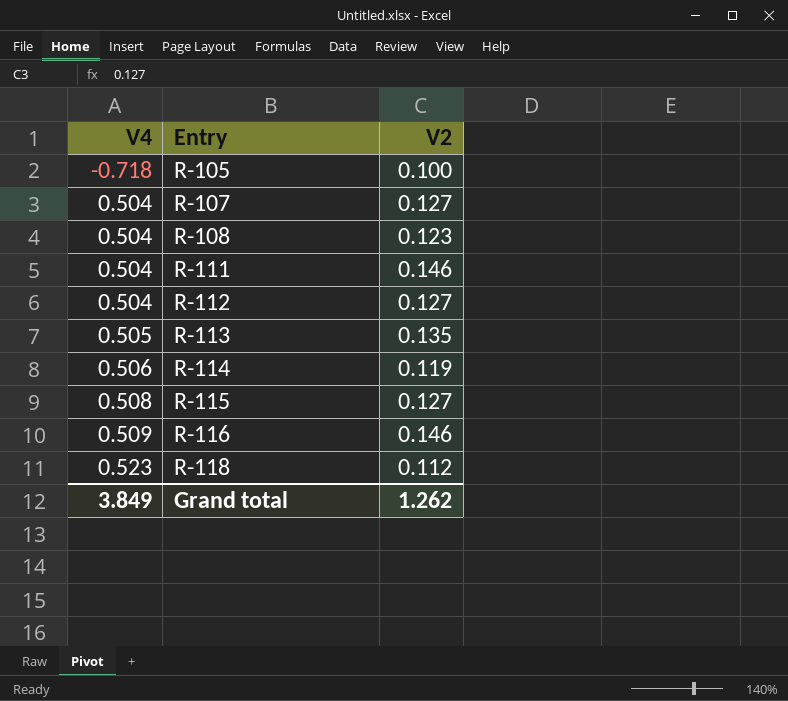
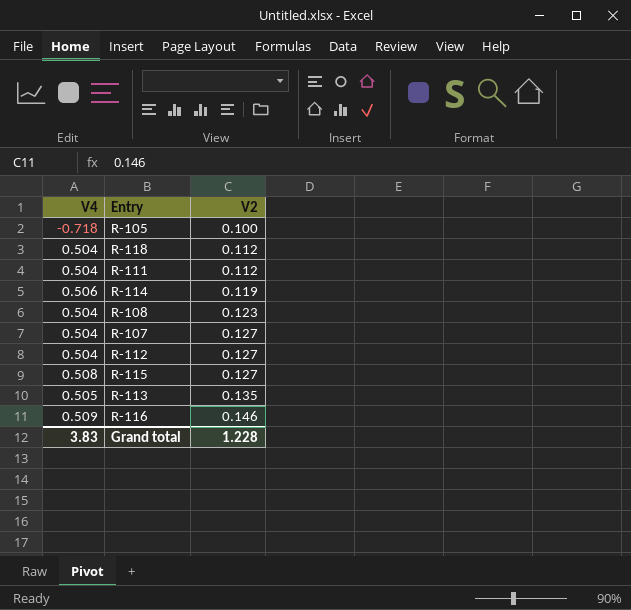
row order: V4 ascending -> V2 ascending
R-118 | V4: 0.523 -> 0.504
R-111 | V2: 0.146 -> 0.112
Grand total | V4: 3.849 -> 3.83
Grand total | V2: 1.262 -> 1.228

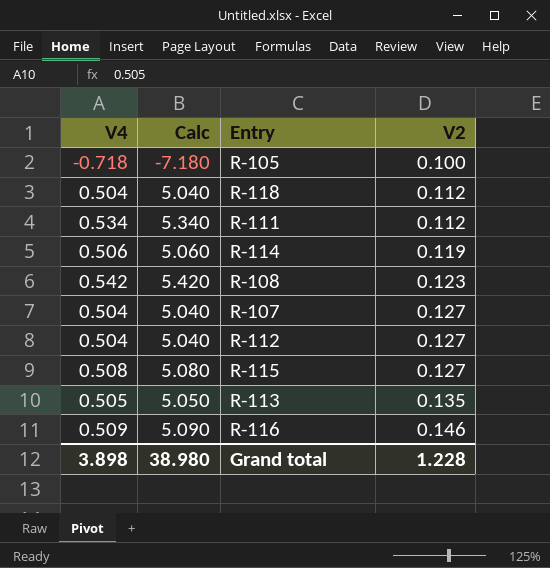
column Calc | formula: none -> [V4] * 10
R-111 | V4: 0.504 -> 0.534
R-108 | V4: 0.504 -> 0.542
Grand total | V4: 3.83 -> 3.898

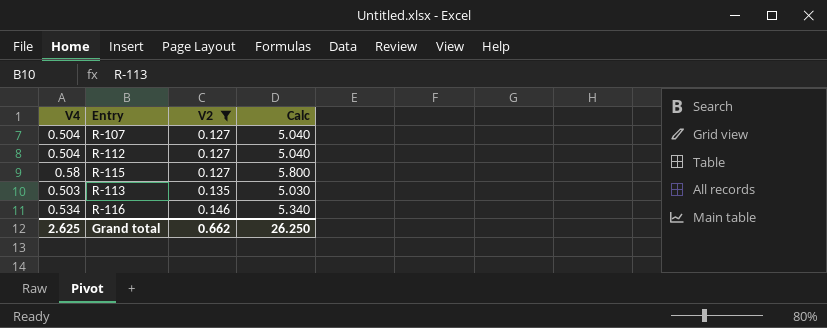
filter: none -> V2 >= 0.127
column Calc | position: 2 -> 4
R-115 | V4: 0.508 -> 0.58
R-115 | Calc: 5.080 -> 5.800
R-113 | V4: 0.505 -> 0.503
R-113 | Calc: 5.050 -> 5.030
R-116 | V4: 0.509 -> 0.534
R-116 | Calc: 5.090 -> 5.340
Grand total | V4: 3.898 -> 2.625
Grand total | V2: 1.228 -> 0.662
Grand total | Calc: 38.980 -> 26.250

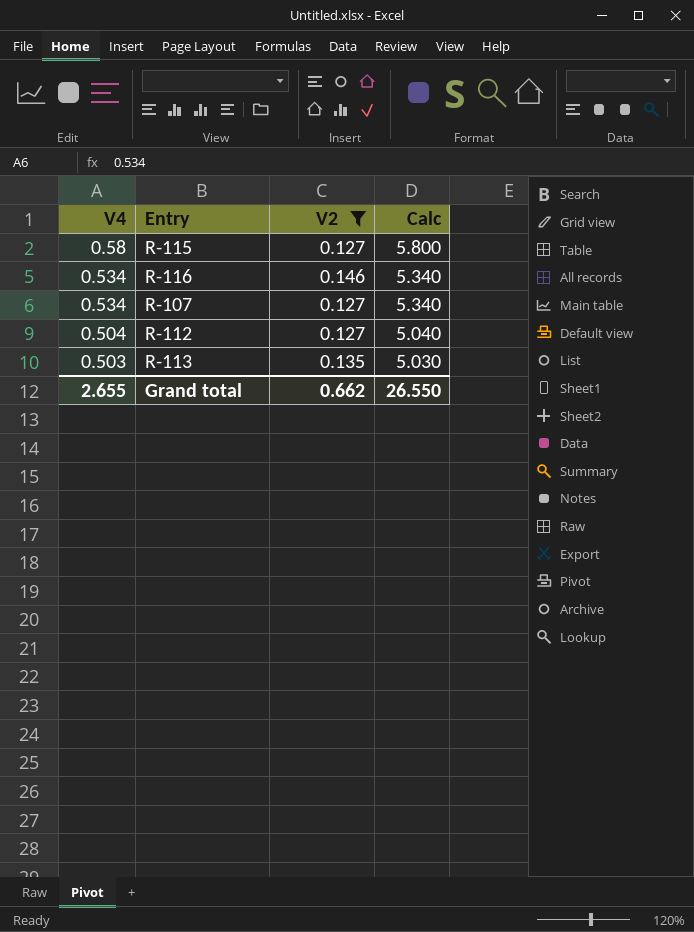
row order: V2 ascending -> V4 descending
R-107 | V4: 0.504 -> 0.534
R-107 | Calc: 5.040 -> 5.340
Grand total | V4: 2.625 -> 2.655
Grand total | Calc: 26.250 -> 26.550

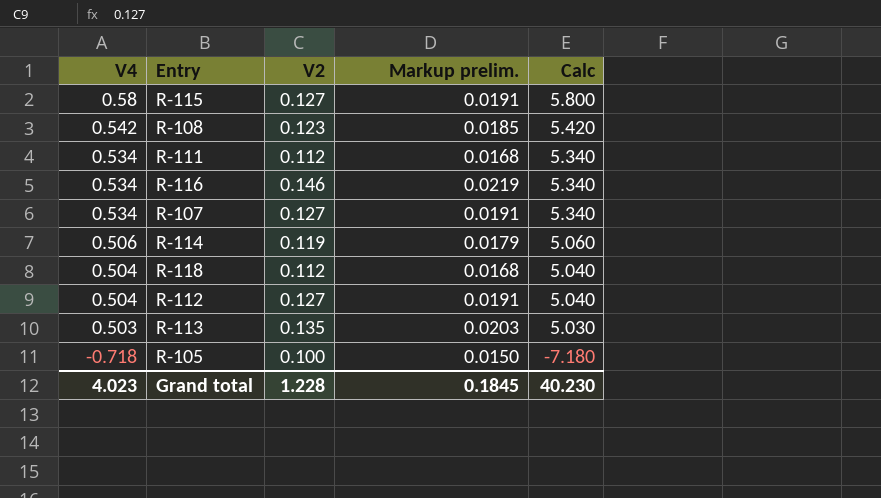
filter: V2 >= 0.127 -> none
column Markup prelim. | formula: none -> [V2] * 0.15
Grand total | V4: 2.655 -> 4.023
Grand total | V2: 0.662 -> 1.228
Grand total | Calc: 26.550 -> 40.230

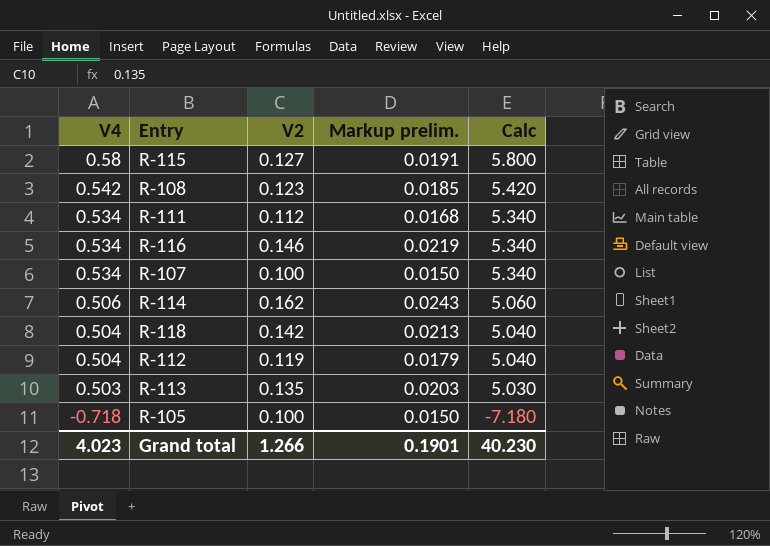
R-107 | V2: 0.127 -> 0.100
R-107 | Markup prelim.: 0.0191 -> 0.0150
R-114 | V2: 0.119 -> 0.162
R-114 | Markup prelim.: 0.0179 -> 0.0243
R-118 | V2: 0.112 -> 0.142
R-118 | Markup prelim.: 0.0168 -> 0.0213
R-112 | V2: 0.127 -> 0.119
R-112 | Markup prelim.: 0.0191 -> 0.0179
Grand total | V2: 1.228 -> 1.266
Grand total | Markup prelim.: 0.1845 -> 0.1901

